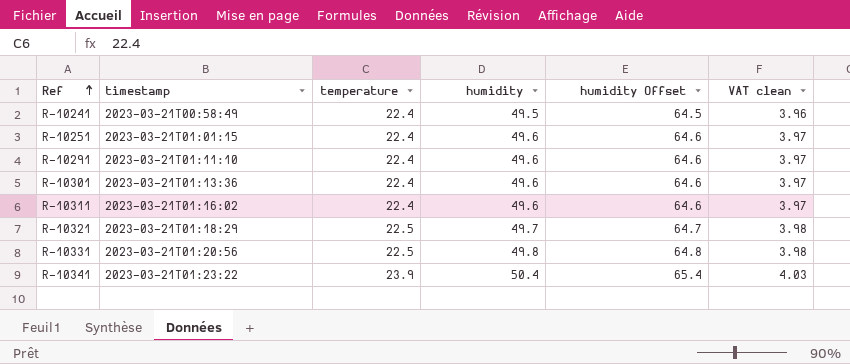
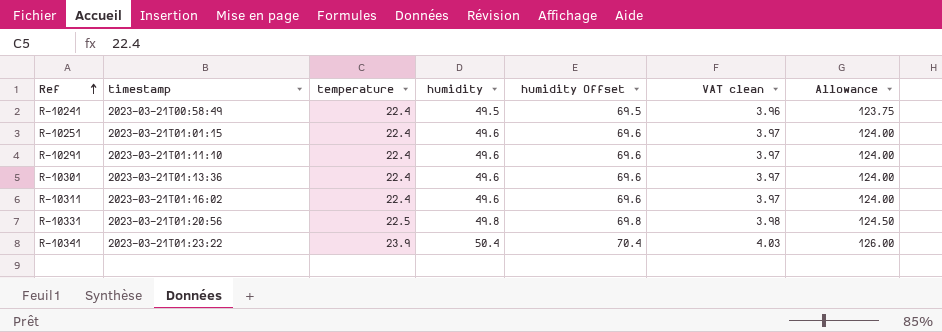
column humidity Offset | formula: [humidity] + 15 -> [humidity] + 20
column Allowance | formula: none -> [humidity] * 2.5
row R-10321: 2023-03-21T01:18:29 | 22.5 | 49.7 | 64.7 | 3.98 -> none

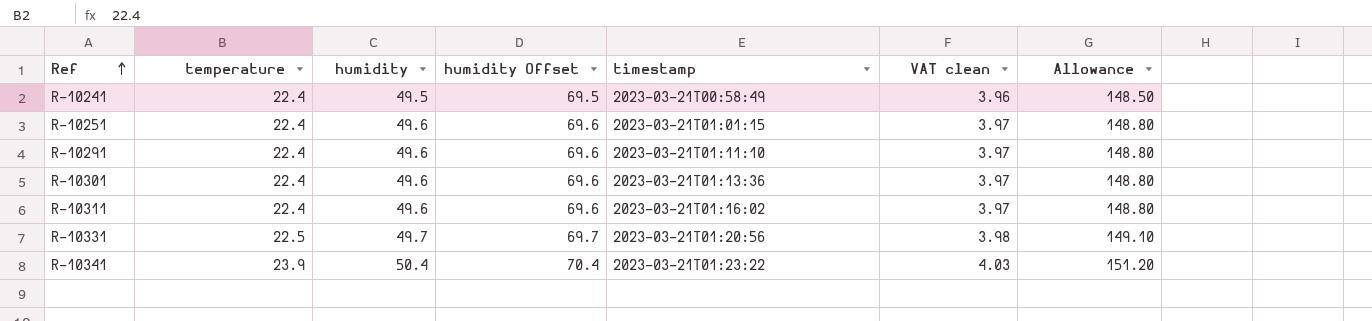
column timestamp | position: 2 -> 5
column Allowance | formula: [humidity] * 2.5 -> [humidity] * 3
R-10331 | humidity: 49.8 -> 49.7
R-10331 | humidity Offset: 69.8 -> 69.7

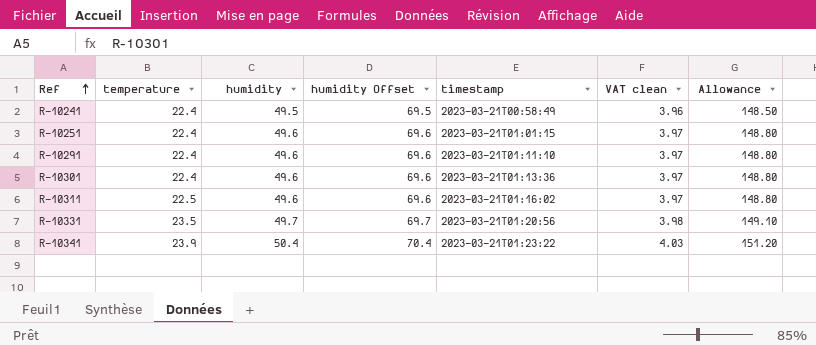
R-10311 | temperature: 22.4 -> 22.5
R-10331 | temperature: 22.5 -> 23.5

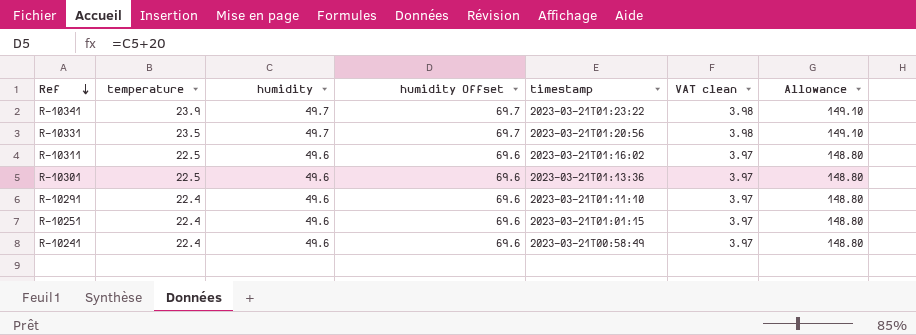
row order: Ref ascending -> Ref descending
R-10341 | humidity: 50.4 -> 49.7
R-10341 | humidity Offset: 70.4 -> 69.7
R-10341 | VAT clean: 4.03 -> 3.98
R-10341 | Allowance: 151.20 -> 149.10
R-10301 | temperature: 22.4 -> 22.5
R-10241 | humidity: 49.5 -> 49.6
R-10241 | humidity Offset: 69.5 -> 69.6
R-10241 | VAT clean: 3.96 -> 3.97
R-10241 | Allowance: 148.50 -> 148.80

